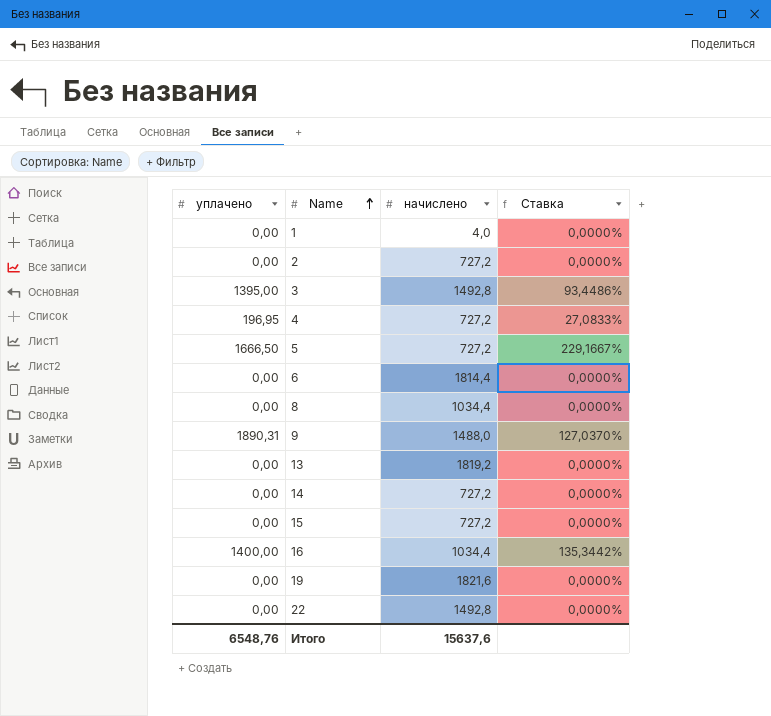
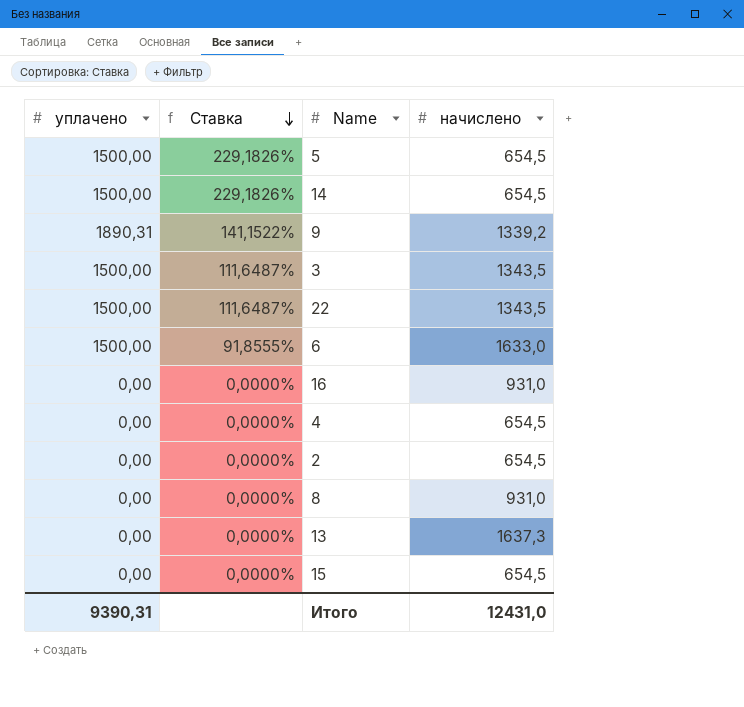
row order: Name ascending -> Ставка descending
column Ставка | position: 4 -> 2
row 1: 0,00 | 4,0 | 0,0000% -> none
row 19: 0,00 | 1821,6 | 0,0000% -> none
5 | уплачено: 1666,50 -> 1500,00
5 | Ставка: 229,1667% -> 229,1826%
5 | начислено: 727,2 -> 654,5
14 | уплачено: 0,00 -> 1500,00
14 | Ставка: 0,0000% -> 229,1826%
14 | начислено: 727,2 -> 654,5
9 | Ставка: 127,0370% -> 141,1522%
9 | начислено: 1488,0 -> 1339,2
3 | уплачено: 1395,00 -> 1500,00
3 | Ставка: 93,4486% -> 111,6487%
3 | начислено: 1492,8 -> 1343,5
22 | уплачено: 0,00 -> 1500,00
22 | Ставка: 0,0000% -> 111,6487%
22 | начислено: 1492,8 -> 1343,5
6 | уплачено: 0,00 -> 1500,00
6 | Ставка: 0,0000% -> 91,8555%
6 | начислено: 1814,4 -> 1633,0
16 | уплачено: 1400,00 -> 0,00
16 | Ставка: 135,3442% -> 0,0000%
16 | начислено: 1034,4 -> 931,0
4 | уплачено: 196,95 -> 0,00
4 | Ставка: 27,0833% -> 0,0000%
4 | начислено: 727,2 -> 654,5
2 | начислено: 727,2 -> 654,5
8 | начислено: 1034,4 -> 931,0
13 | начислено: 1819,2 -> 1637,3
15 | начислено: 727,2 -> 654,5
Итого | уплачено: 6548,76 -> 9390,31
Итого | начислено: 15637,6 -> 12431,0

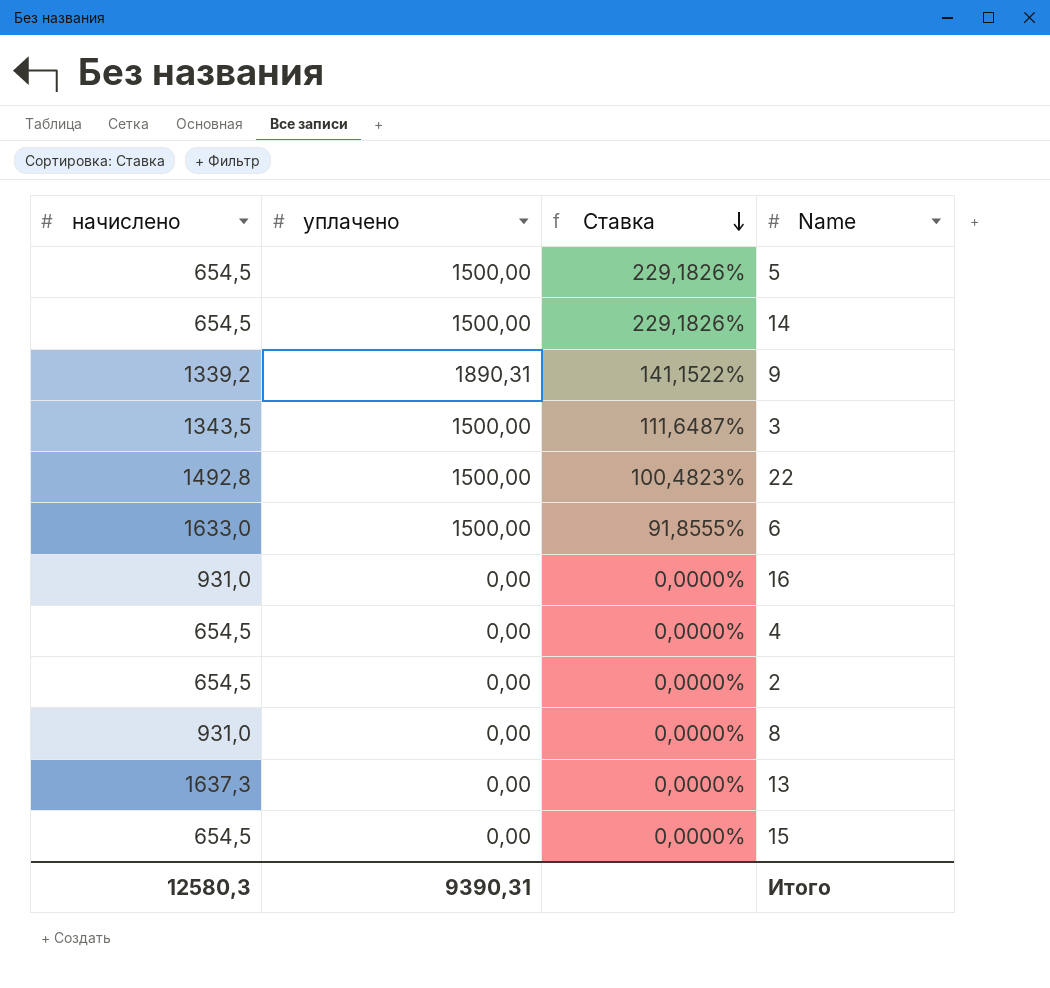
column начислено | position: 4 -> 1
22 | начислено: 1343,5 -> 1492,8
22 | Ставка: 111,6487% -> 100,4823%
Итого | начислено: 12431,0 -> 12580,3

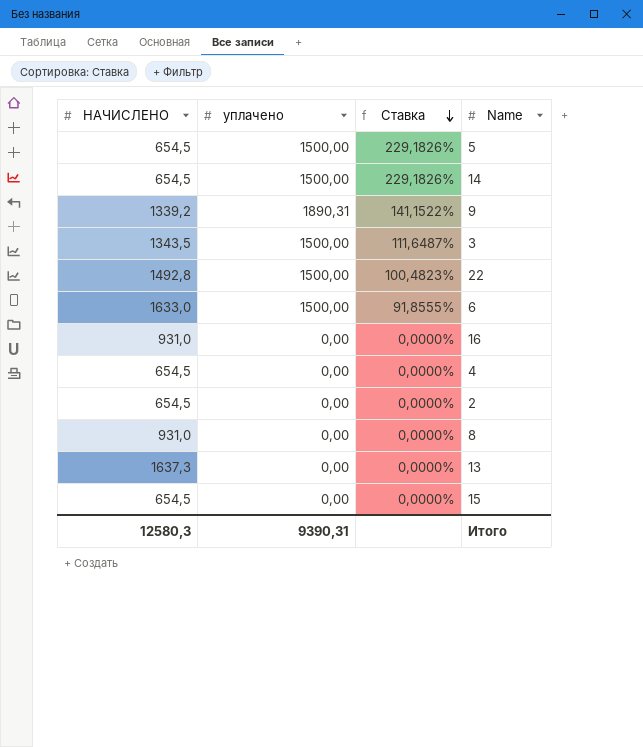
column name: начислено -> НАЧИСЛЕНО

